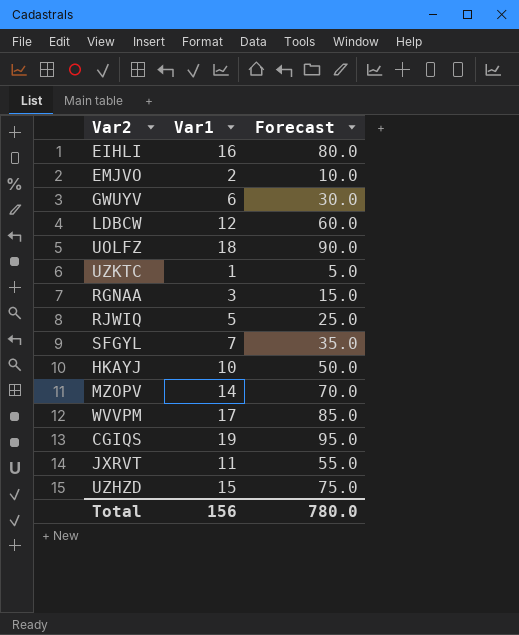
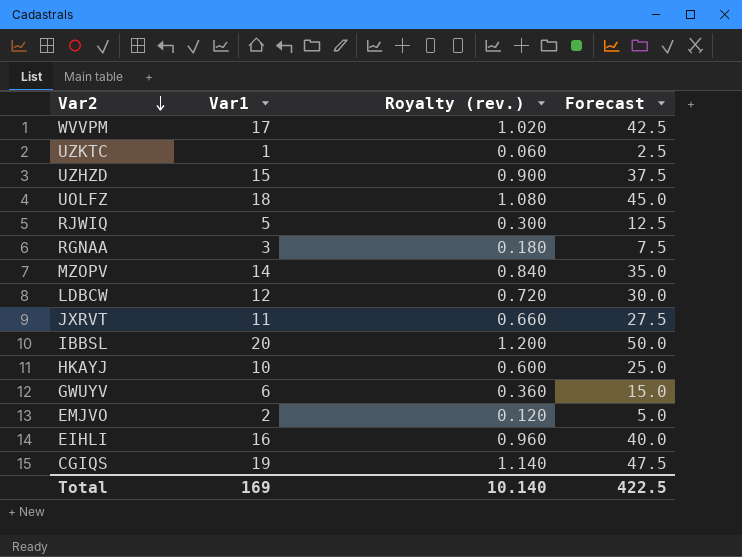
row order: none -> Var2 descending
column Royalty (rev.) | formula: none -> [Var1] * 0.06
column Forecast | formula: [Var1] * 5 -> [Var1] * 2.5
row SFGYL: 7 | 35.0 -> none
row IBBSL: none -> 20 | 1.200 | 50.0
Total | Var1: 156 -> 169
Total | Forecast: 780.0 -> 422.5

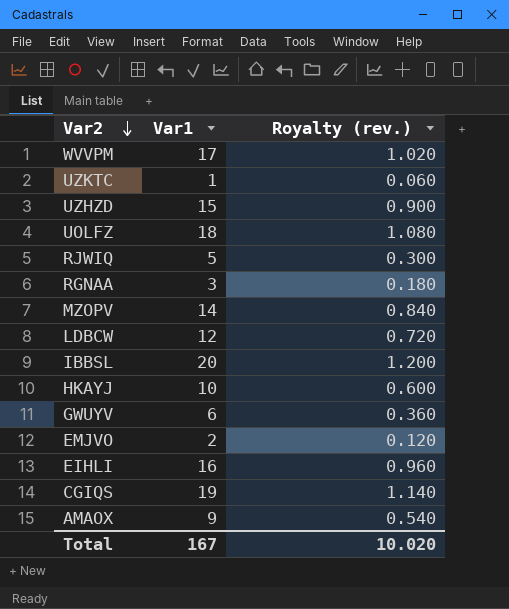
column Forecast | formula: [Var1] * 2.5 -> none
row JXRVT: 11 | 0.660 | 27.5 -> none
row AMAOX: none -> 9 | 0.540
Total | Var1: 169 -> 167
Total | Royalty (rev.): 10.140 -> 10.020

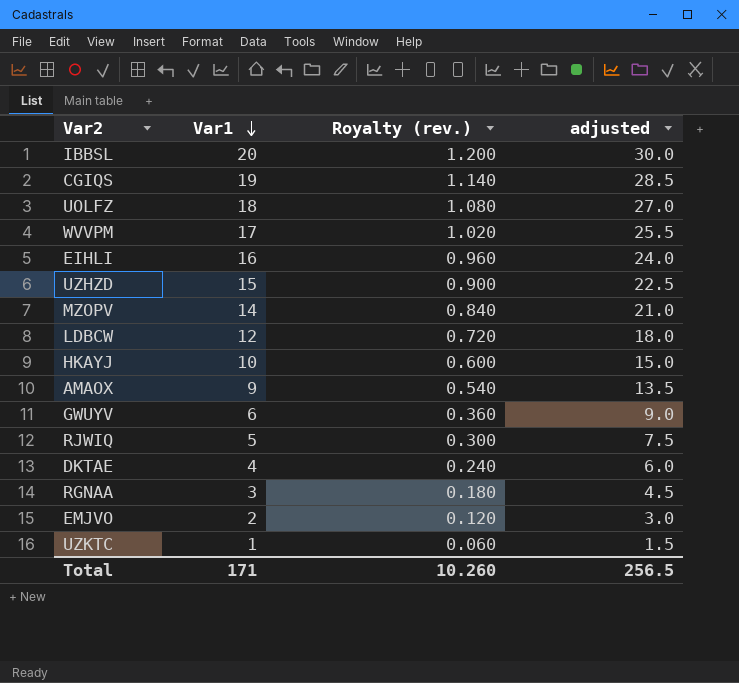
row order: Var2 descending -> Var1 descending
column adjusted | formula: none -> [Var1] * 1.5
row DKTAE: none -> 4 | 0.240 | 6.0
Total | Var1: 167 -> 171
Total | Royalty (rev.): 10.020 -> 10.260

